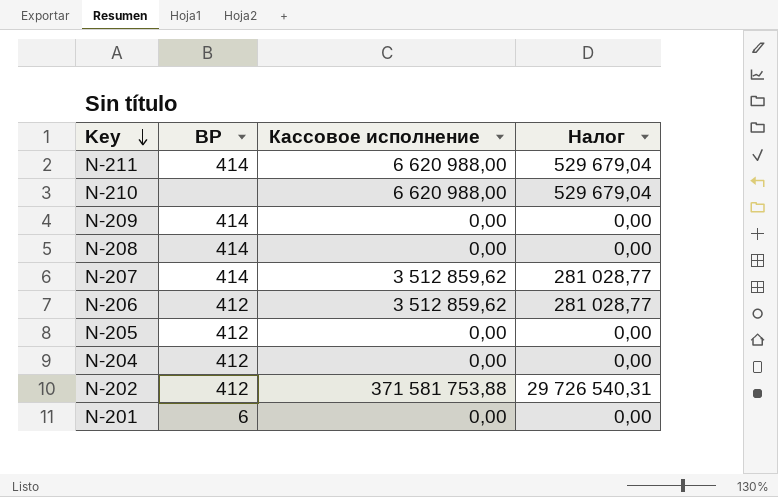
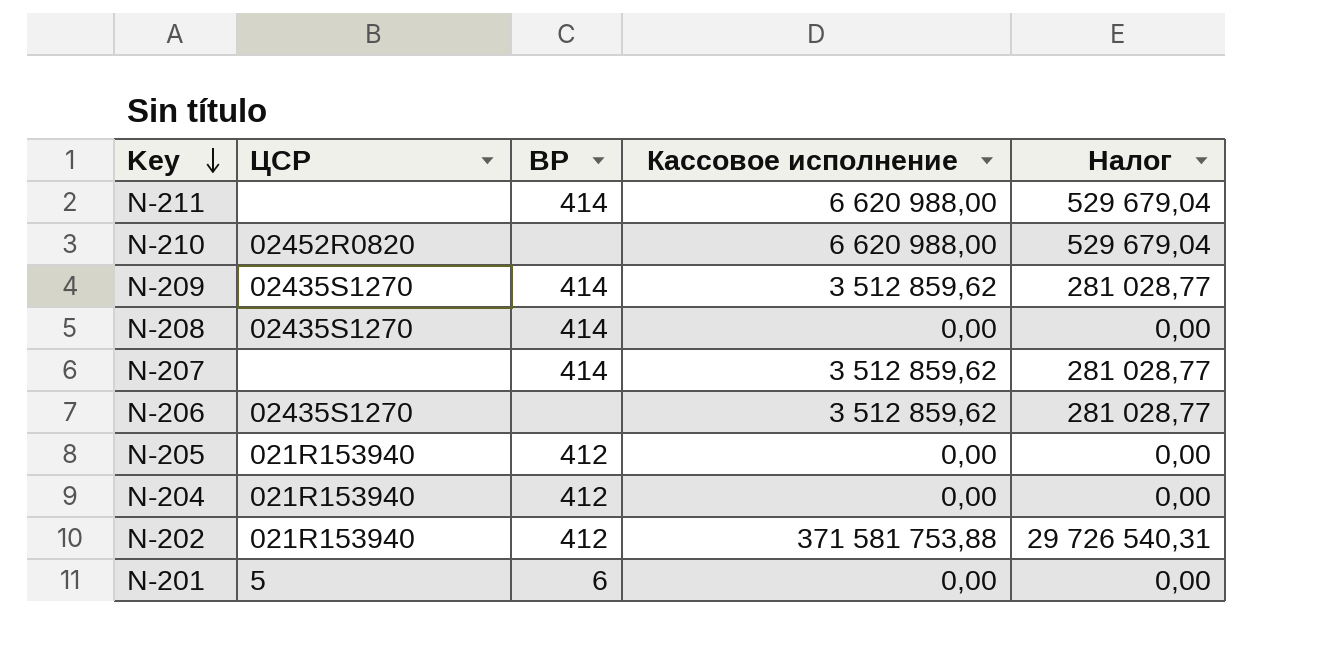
column ЦСР | position: none -> 2
N-209 | Кассовое исполнение: 0,00 -> 3 512 859,62
N-209 | Налог: 0,00 -> 281 028,77
N-206 | ВР: 412 -> none

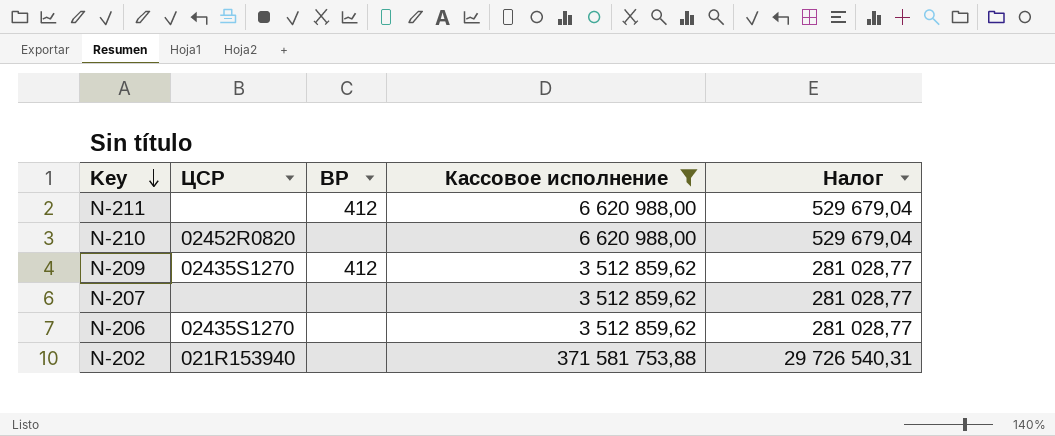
filter: none -> Кассовое исполнение != 0,00
N-211 | ВР: 414 -> 412
N-209 | ВР: 414 -> 412
N-207 | ВР: 414 -> none
N-202 | ВР: 412 -> none

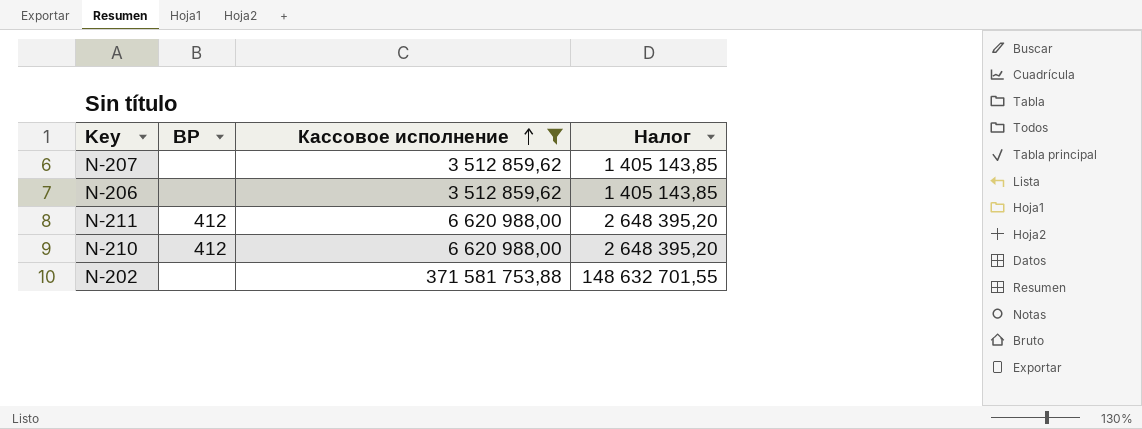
row order: Key descending -> Кассовое исполнение ascending
column ЦСР | position: 2 -> none
column Налог | formula: [Кассовое исполнение] * 0,08 -> [Кассовое исполнение] * 0,4
row N-209: 02435S1270 | 412 | 3 512 859,62 | 281 028,77 -> none
N-210 | ВР: none -> 412

